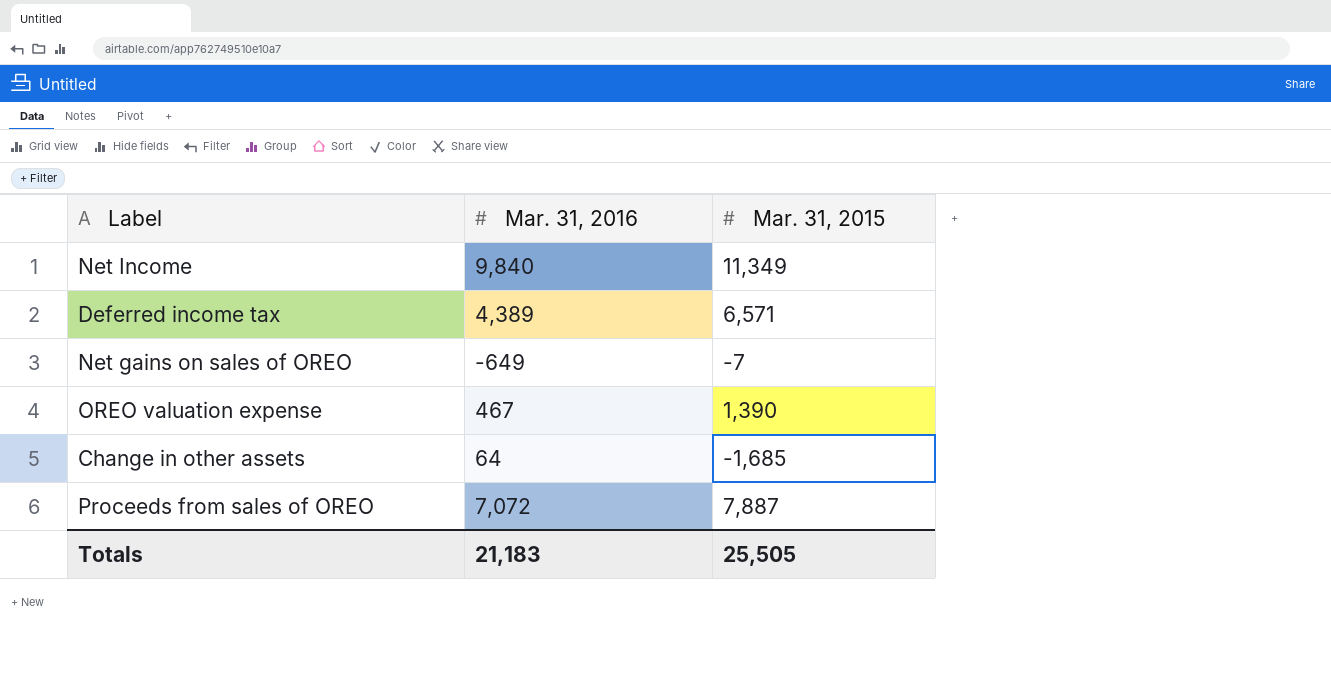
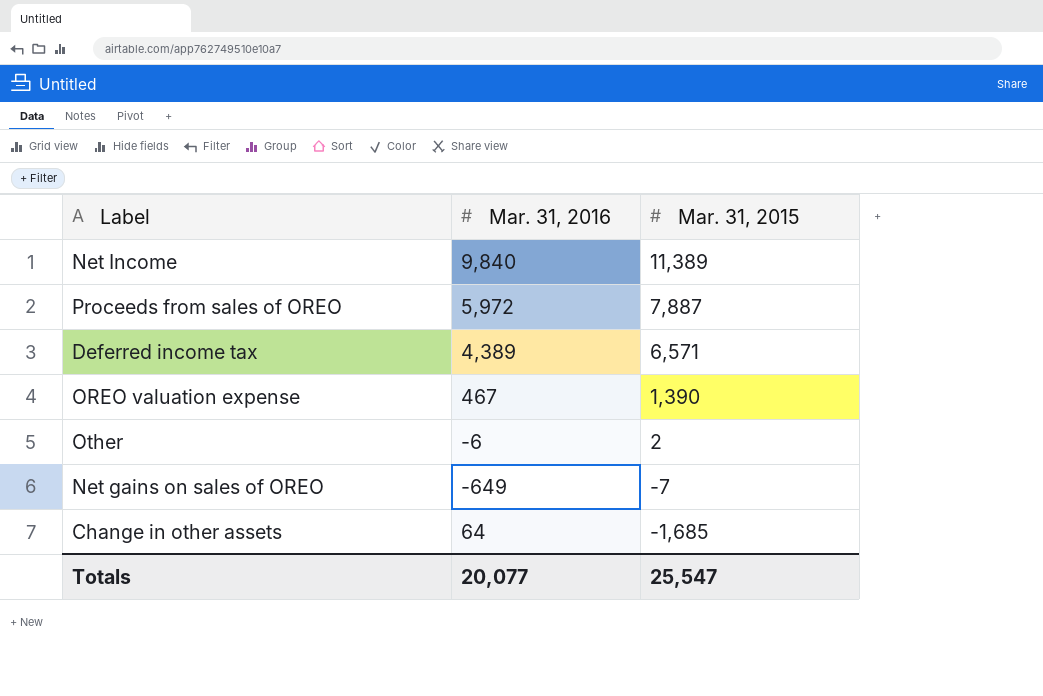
row order: none -> Mar. 31, 2015 descending
Net Income | Mar. 31, 2015: 11,349 -> 11,389
Proceeds from sales of OREO | Mar. 31, 2016: 7,072 -> 5,972
row Other: none -> -6 | 2
Totals | Mar. 31, 2016: 21,183 -> 20,077
Totals | Mar. 31, 2015: 25,505 -> 25,547

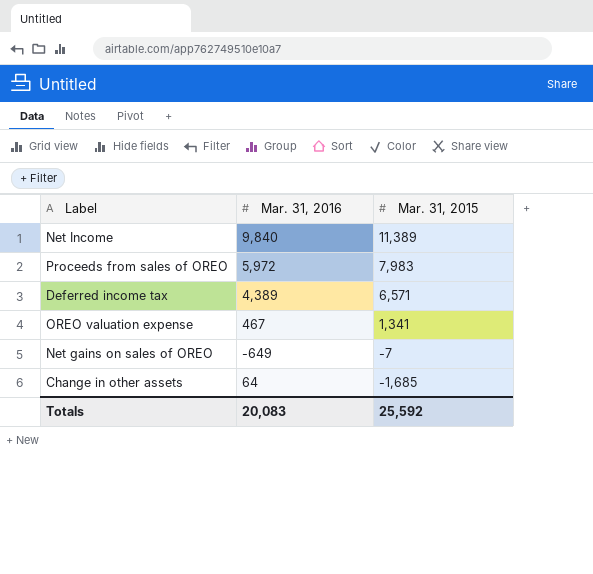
row Other: -6 | 2 -> none
Proceeds from sales of OREO | Mar. 31, 2015: 7,887 -> 7,983
OREO valuation expense | Mar. 31, 2015: 1,390 -> 1,341
Totals | Mar. 31, 2016: 20,077 -> 20,083
Totals | Mar. 31, 2015: 25,547 -> 25,592

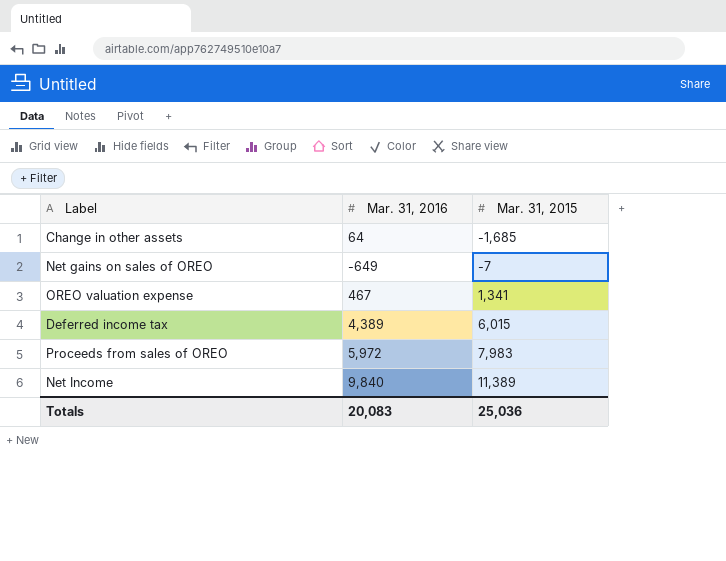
row order: Mar. 31, 2015 descending -> Mar. 31, 2015 ascending
Deferred income tax | Mar. 31, 2015: 6,571 -> 6,015
Totals | Mar. 31, 2015: 25,592 -> 25,036

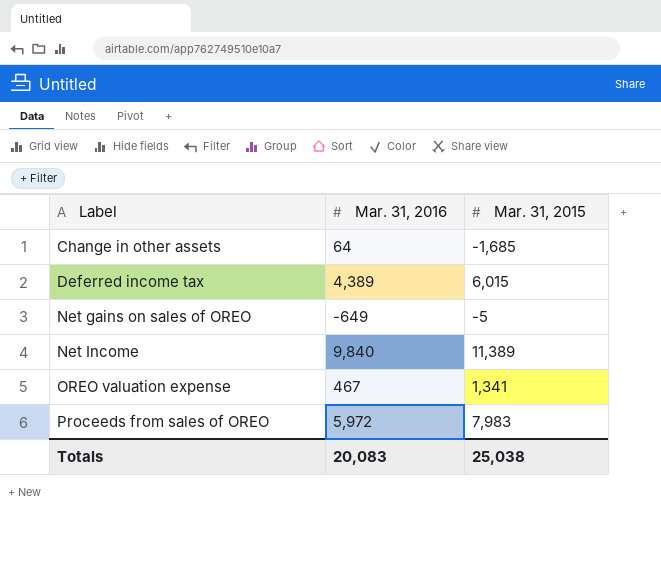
row order: Mar. 31, 2015 ascending -> Label ascending
Net gains on sales of OREO | Mar. 31, 2015: -7 -> -5
Totals | Mar. 31, 2015: 25,036 -> 25,038

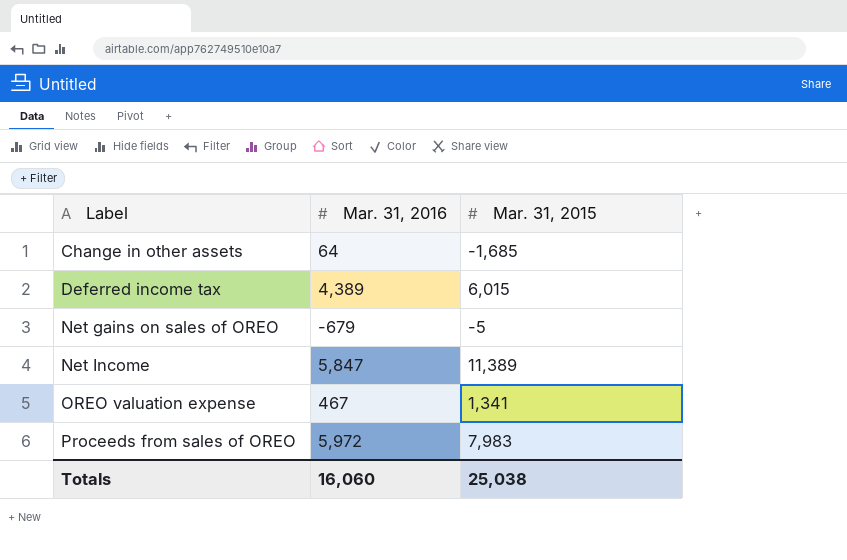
Net gains on sales of OREO | Mar. 31, 2016: -649 -> -679
Net Income | Mar. 31, 2016: 9,840 -> 5,847
Totals | Mar. 31, 2016: 20,083 -> 16,060

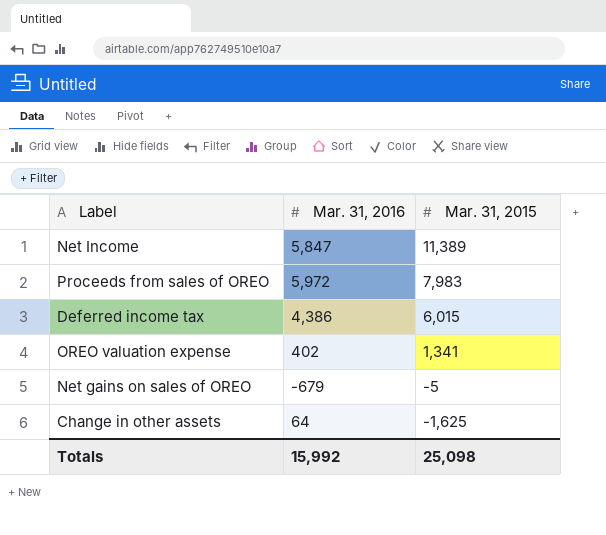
row order: Label ascending -> Mar. 31, 2015 descending
Deferred income tax | Mar. 31, 2016: 4,389 -> 4,386
OREO valuation expense | Mar. 31, 2016: 467 -> 402
Change in other assets | Mar. 31, 2015: -1,685 -> -1,625
Totals | Mar. 31, 2016: 16,060 -> 15,992
Totals | Mar. 31, 2015: 25,038 -> 25,098

